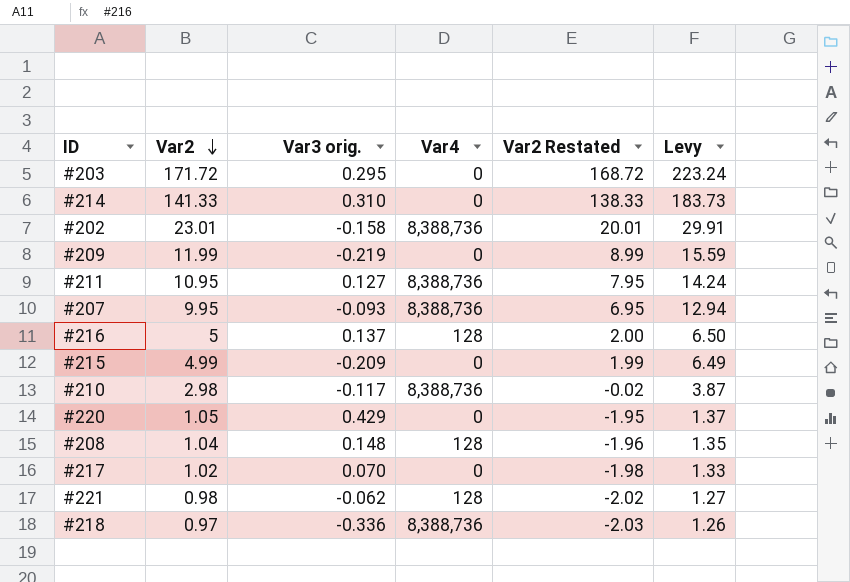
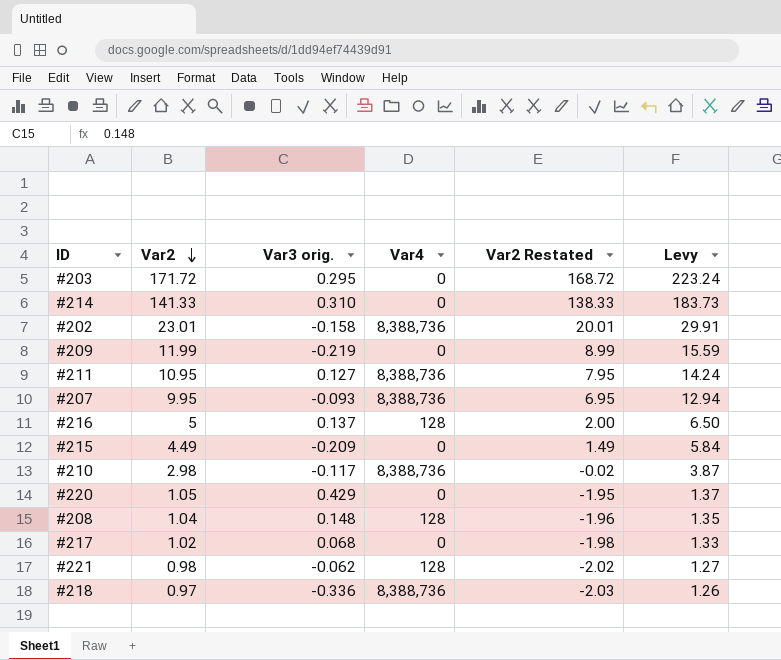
#215 | Var2: 4.99 -> 4.49
#215 | Var2 Restated: 1.99 -> 1.49
#215 | Levy: 6.49 -> 5.84
#217 | Var3 orig.: 0.070 -> 0.068

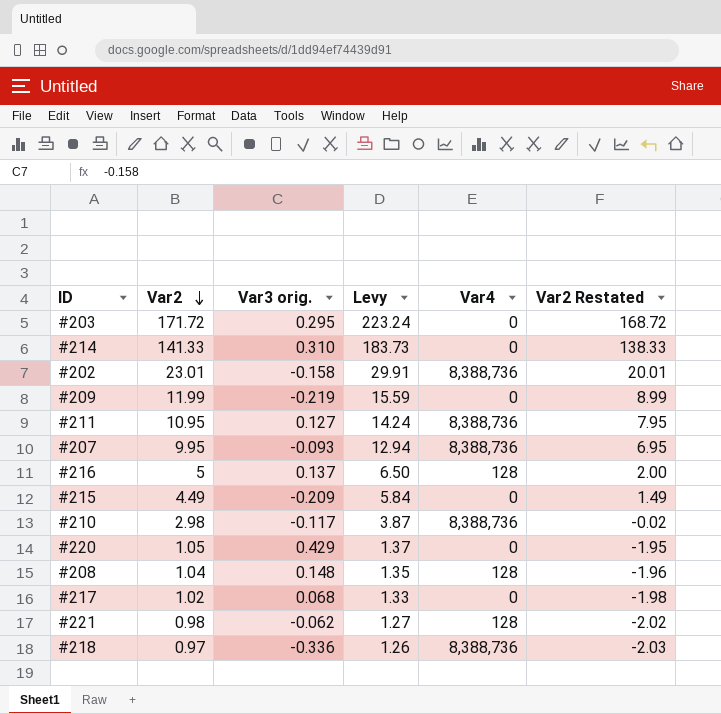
column Levy | position: 6 -> 4

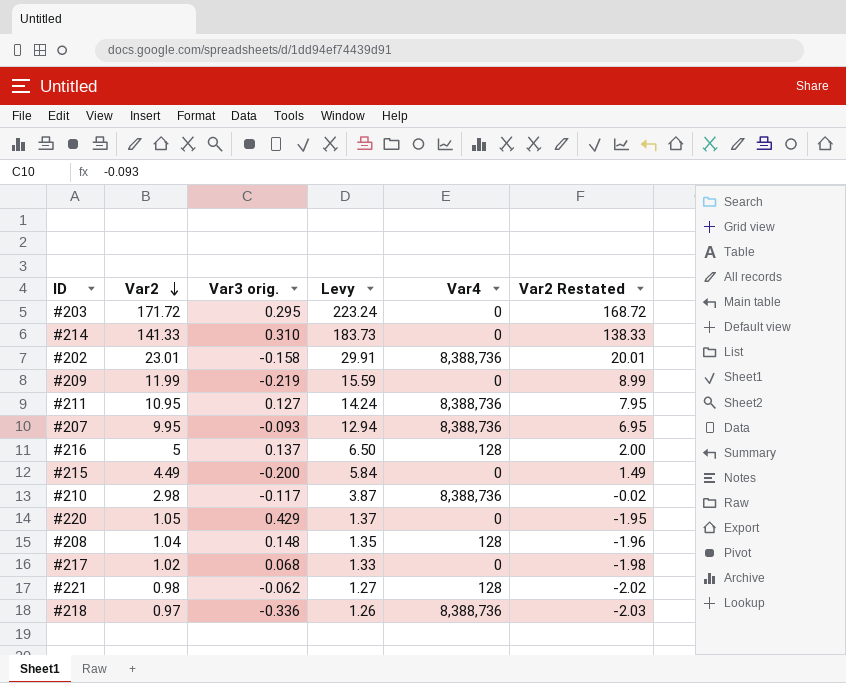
#215 | Var3 orig.: -0.209 -> -0.200

